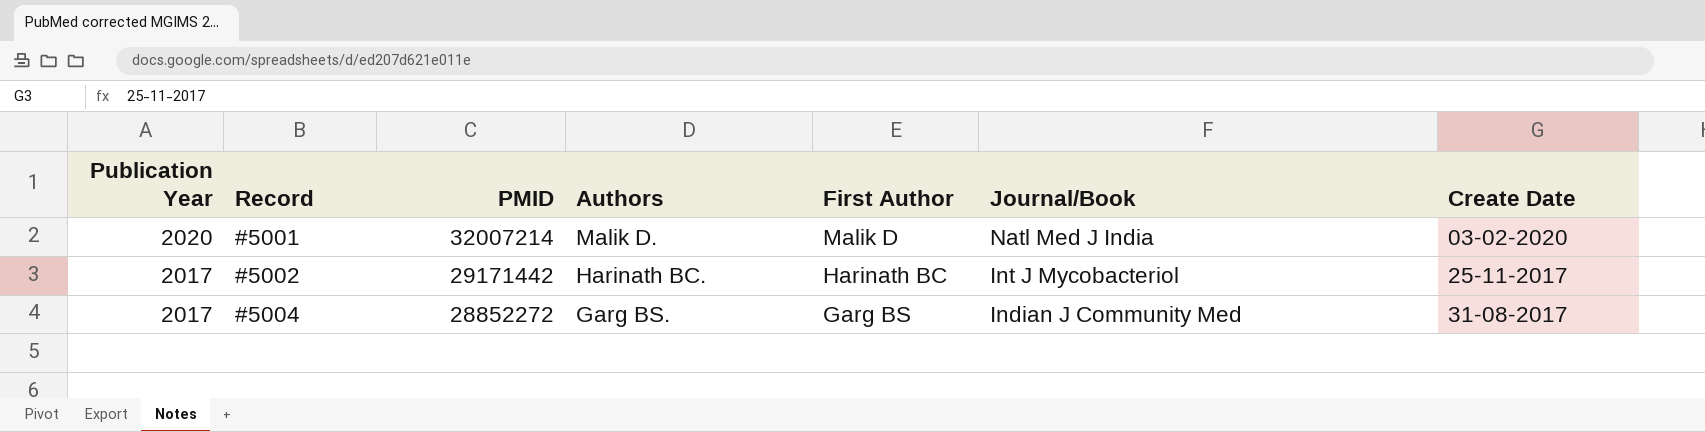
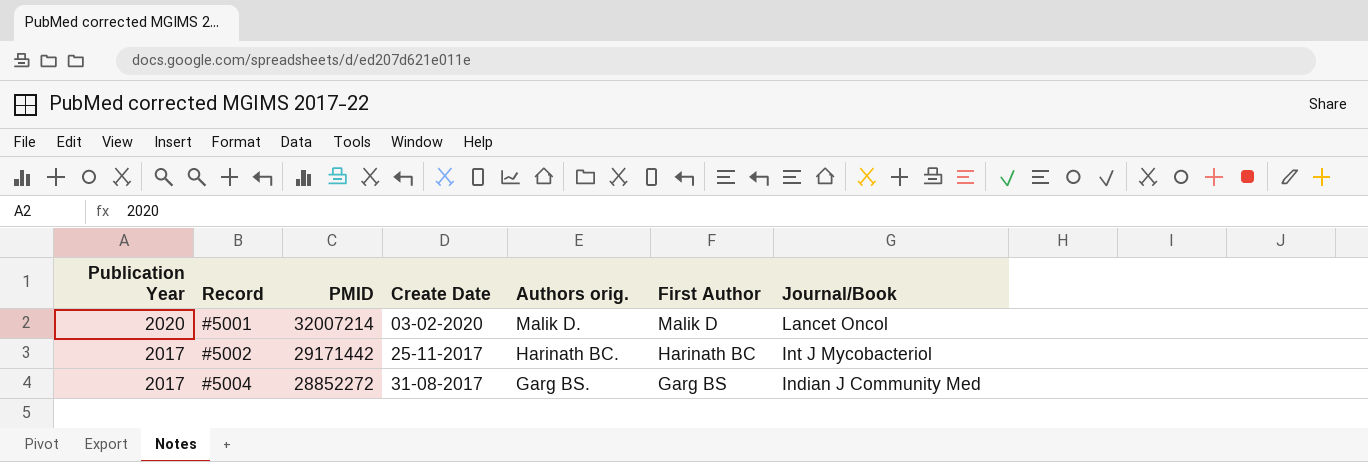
column Create Date | position: 7 -> 4
column name: Authors -> Authors orig.
#5001 | Journal/Book: Natl Med J India -> Lancet Oncol

